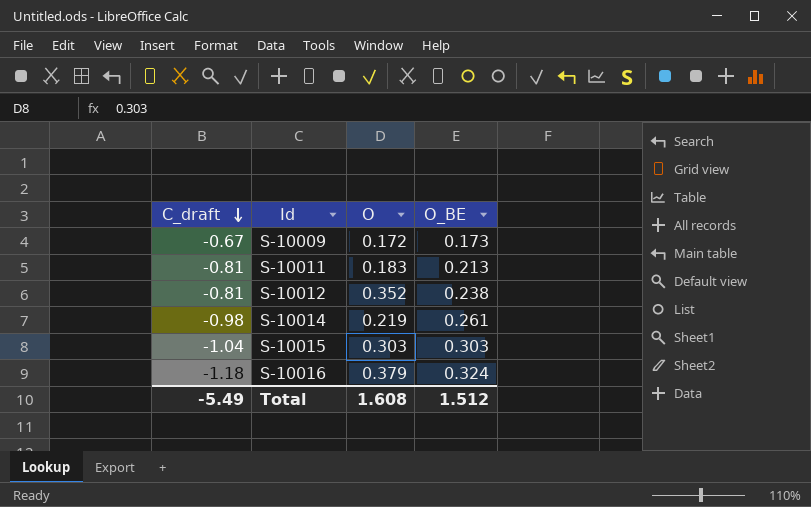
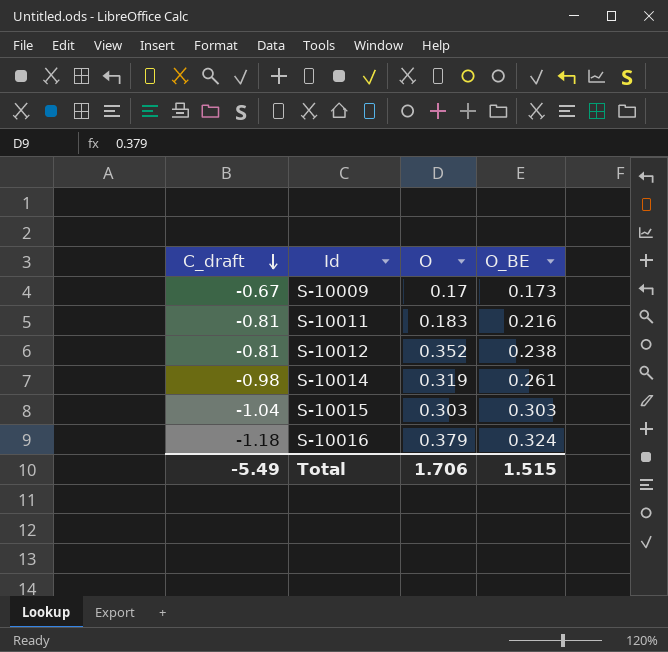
S-10009 | O: 0.172 -> 0.17
S-10011 | O_BE: 0.213 -> 0.216
S-10014 | O: 0.219 -> 0.319
Total | O: 1.608 -> 1.706
Total | O_BE: 1.512 -> 1.515

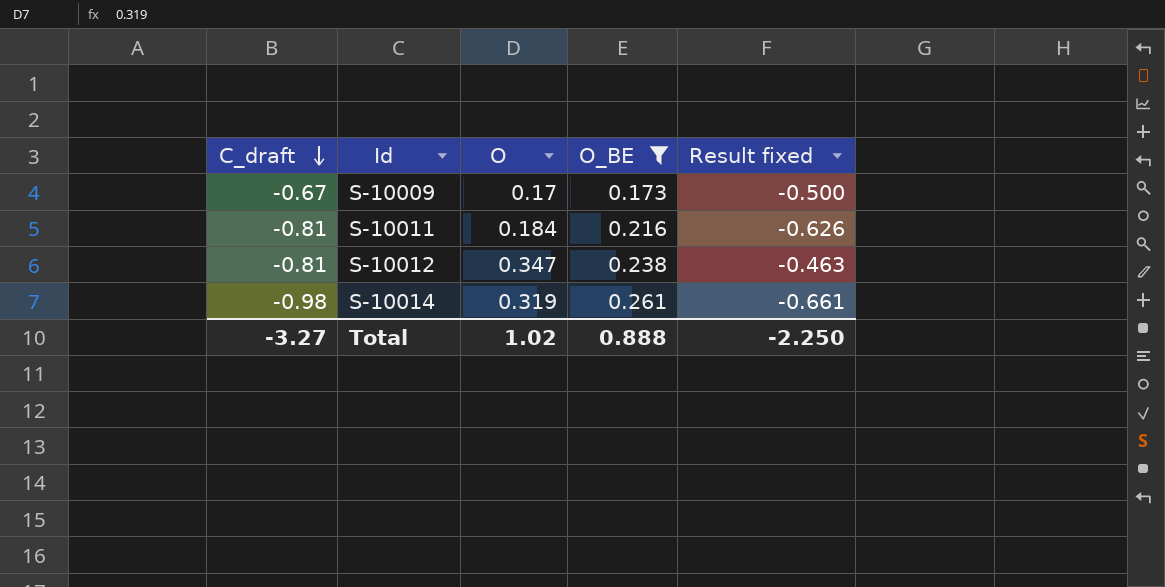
filter: none -> O_BE <= 0.261
column Result fixed | formula: none -> [C_draft] + [O]
S-10011 | O: 0.183 -> 0.184
S-10012 | O: 0.352 -> 0.347
Total | C_draft: -5.49 -> -3.27
Total | O: 1.706 -> 1.02
Total | O_BE: 1.515 -> 0.888

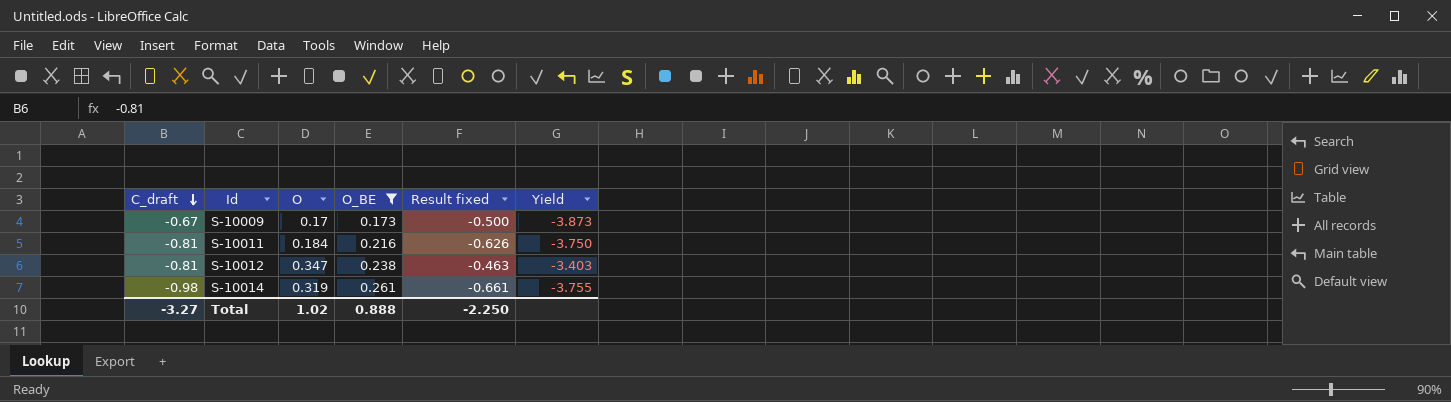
column Yield | formula: none -> [C_draft] / [O_BE]

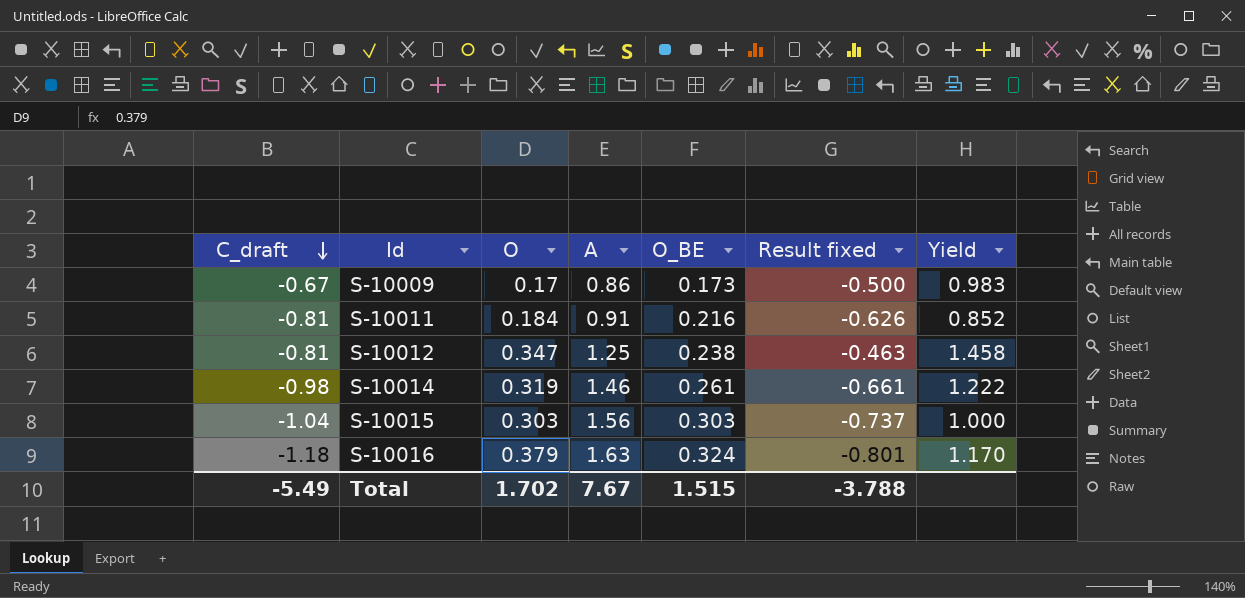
filter: O_BE <= 0.261 -> none
column A | position: none -> 4
column Yield | formula: [C_draft] / [O_BE] -> [O] / [O_BE]
Total | C_draft: -3.27 -> -5.49
Total | O: 1.02 -> 1.702
Total | O_BE: 0.888 -> 1.515
Total | Result fixed: -2.250 -> -3.788

